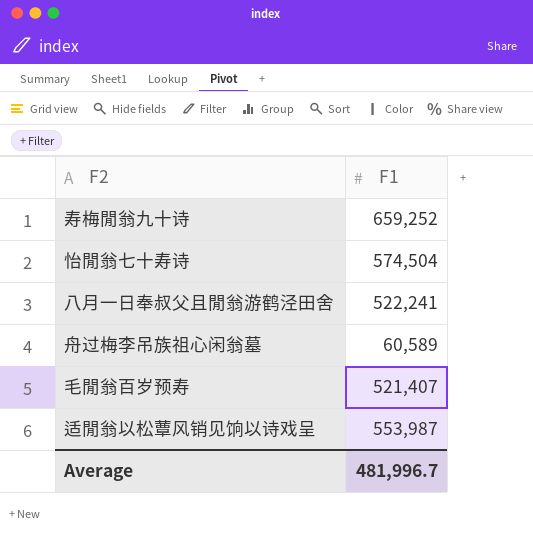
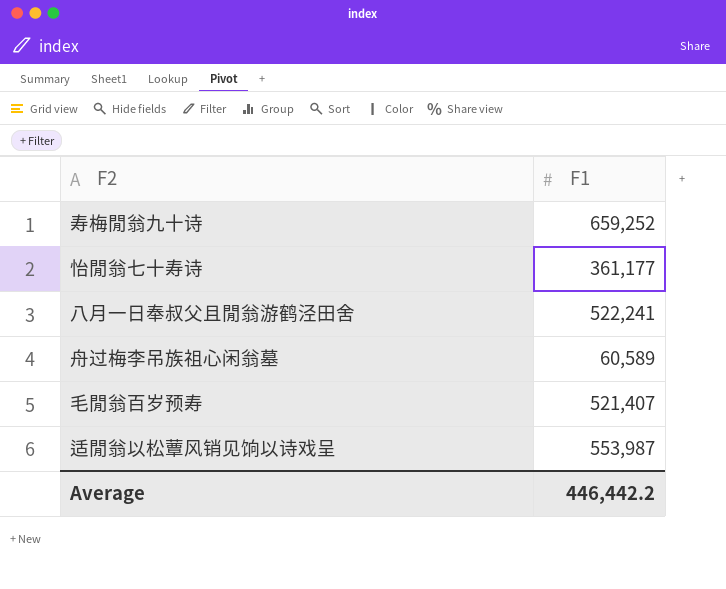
怡閒翁七十寿诗 | F1: 574,504 -> 361,177
Average | F1: 481,996.7 -> 446,442.2

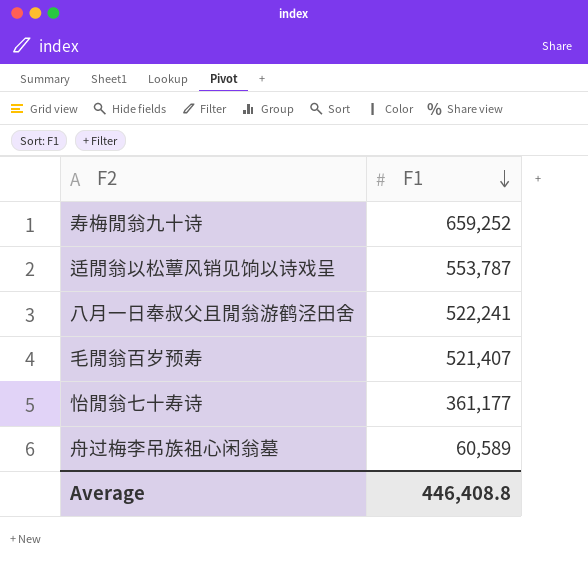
row order: none -> F1 descending
适閒翁以松蕈风销见饷以诗戏呈 | F1: 553,987 -> 553,787
Average | F1: 446,442.2 -> 446,408.8

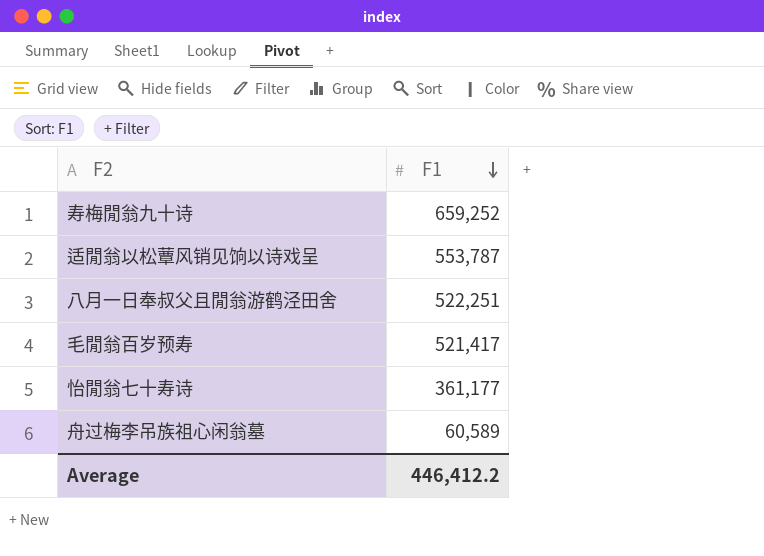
八月一日奉叔父且閒翁游鹤泾田舍 | F1: 522,241 -> 522,251
毛閒翁百岁预寿 | F1: 521,407 -> 521,417
Average | F1: 446,408.8 -> 446,412.2

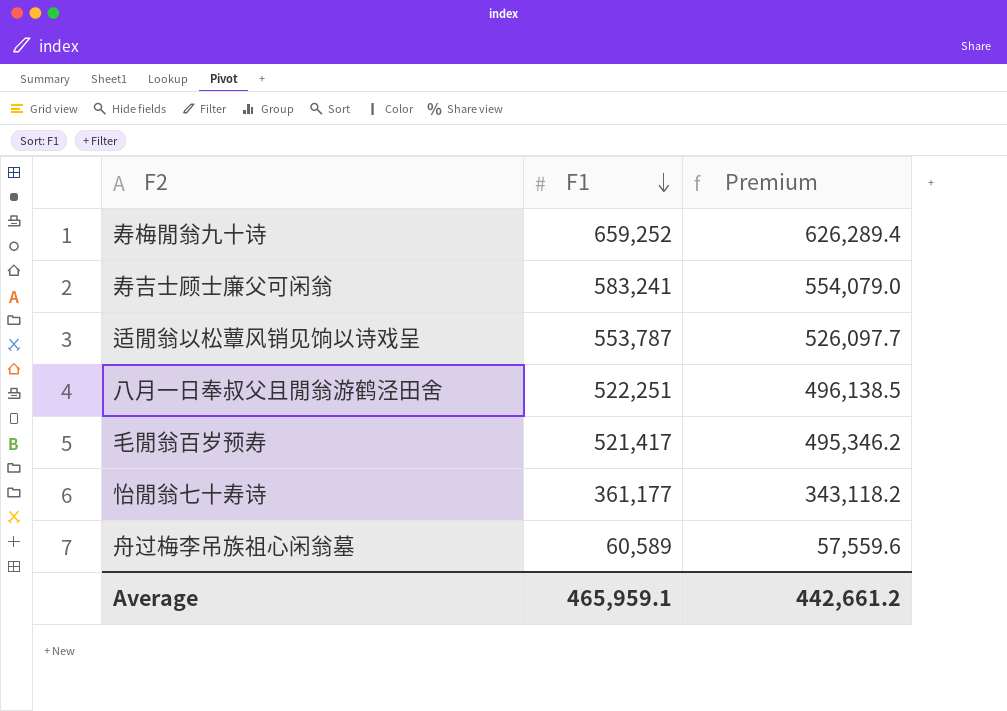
column Premium | formula: none -> [F1] * 0.95
row 寿吉士顾士廉父可闲翁: none -> 583,241 | 554,079.0
Average | F1: 446,412.2 -> 465,959.1

